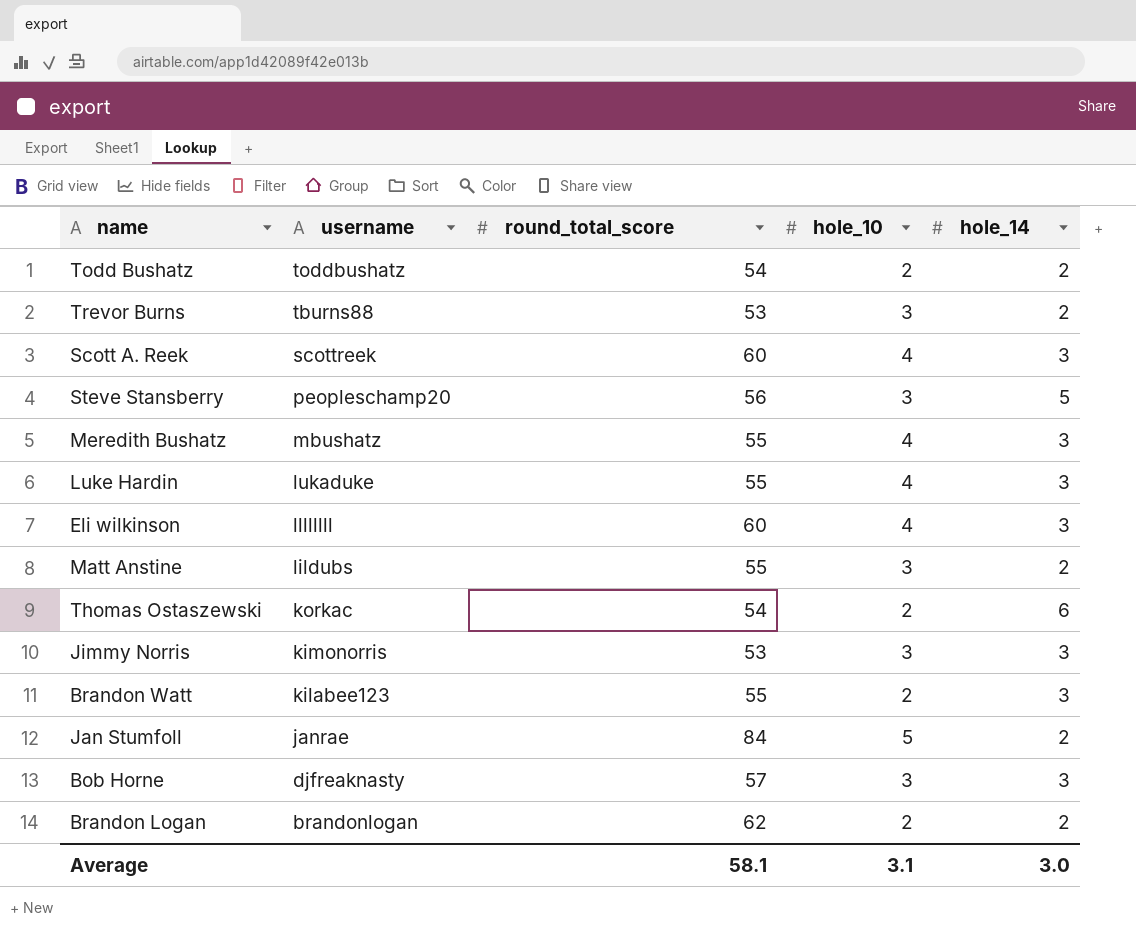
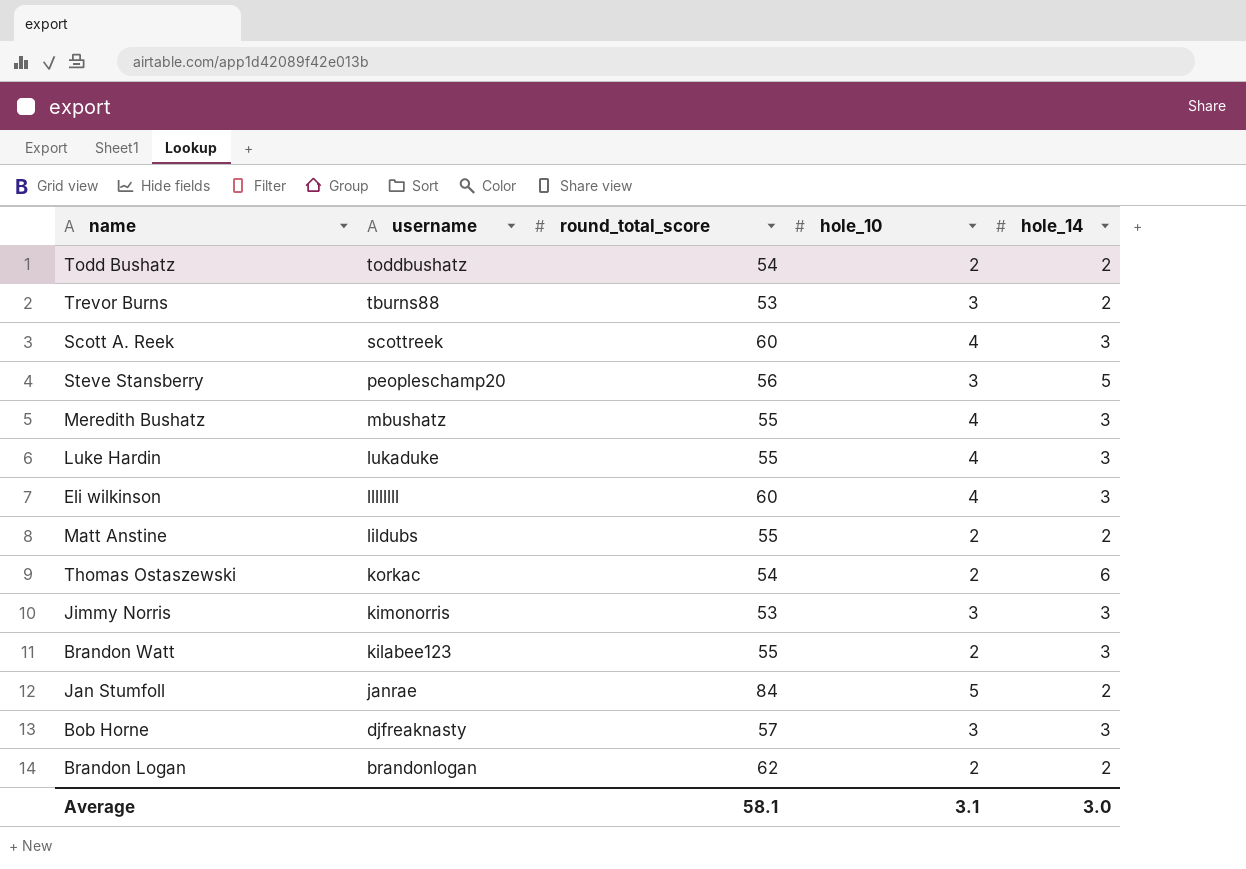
Matt Anstine | hole_10: 3 -> 2

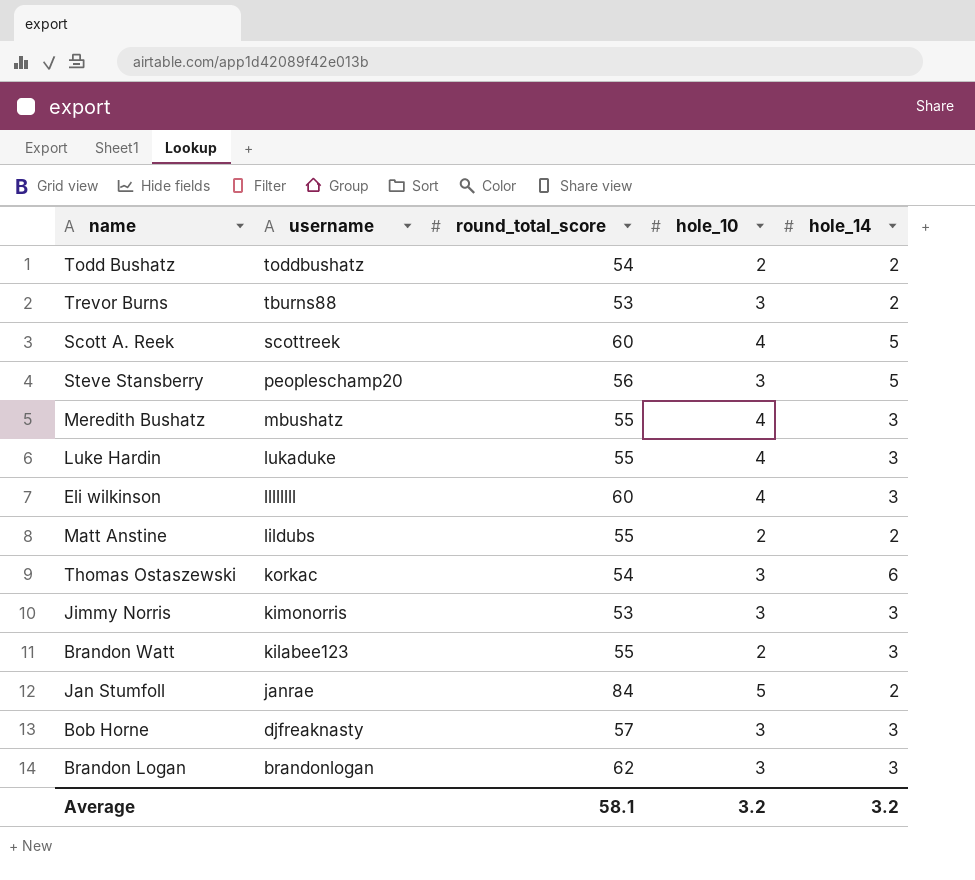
Scott A. Reek | hole_14: 3 -> 5
Thomas Ostaszewski | hole_10: 2 -> 3
Brandon Logan | hole_10: 2 -> 3
Brandon Logan | hole_14: 2 -> 3
Average | hole_10: 3.1 -> 3.2
Average | hole_14: 3.0 -> 3.2

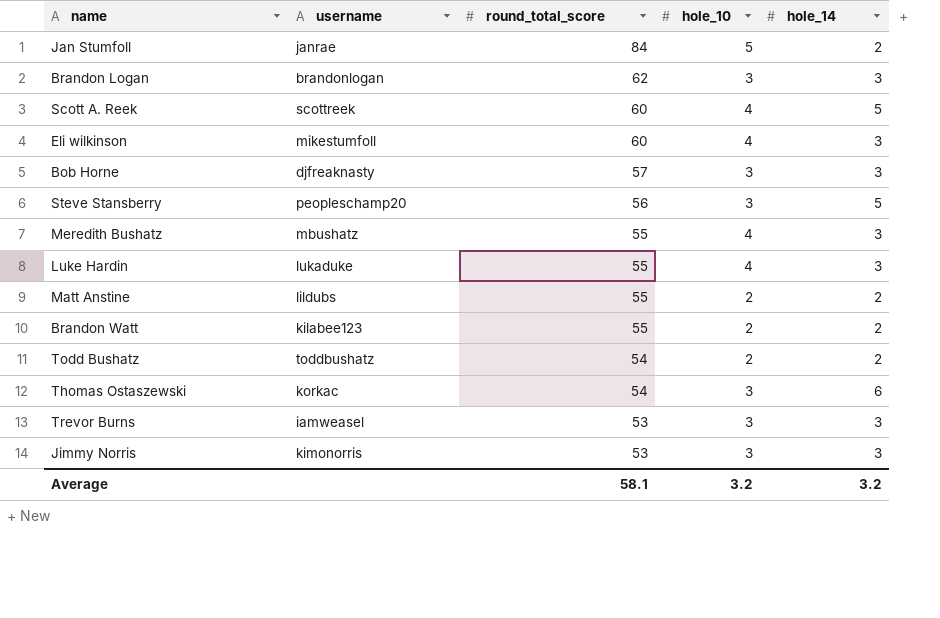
row order: username descending -> round_total_score descending
Eli wilkinson | username: llllllll -> mikestumfoll
Brandon Watt | hole_14: 3 -> 2
Trevor Burns | username: tburns88 -> iamweasel
Trevor Burns | hole_14: 2 -> 3

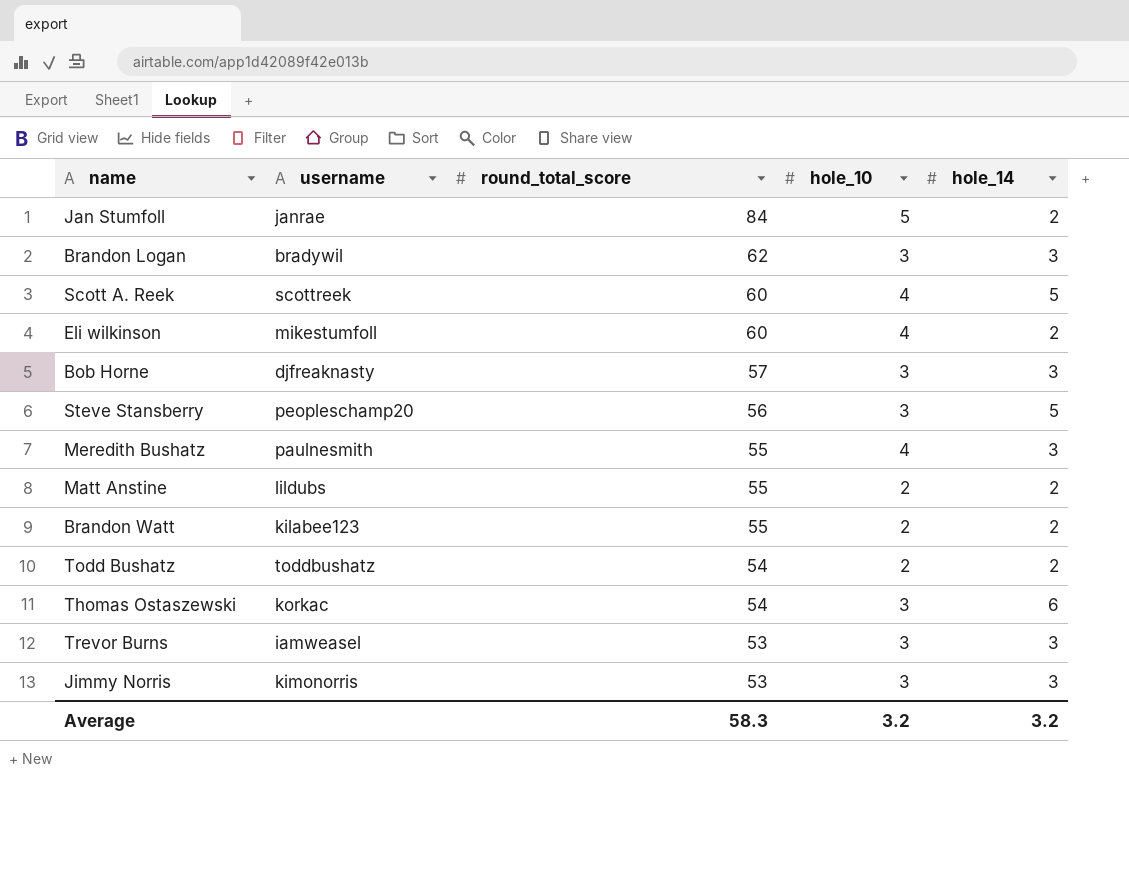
row Luke Hardin: lukaduke | 55 | 4 | 3 -> none
Brandon Logan | username: brandonlogan -> bradywil
Eli wilkinson | hole_14: 3 -> 2
Meredith Bushatz | username: mbushatz -> paulnesmith
Average | round_total_score: 58.1 -> 58.3

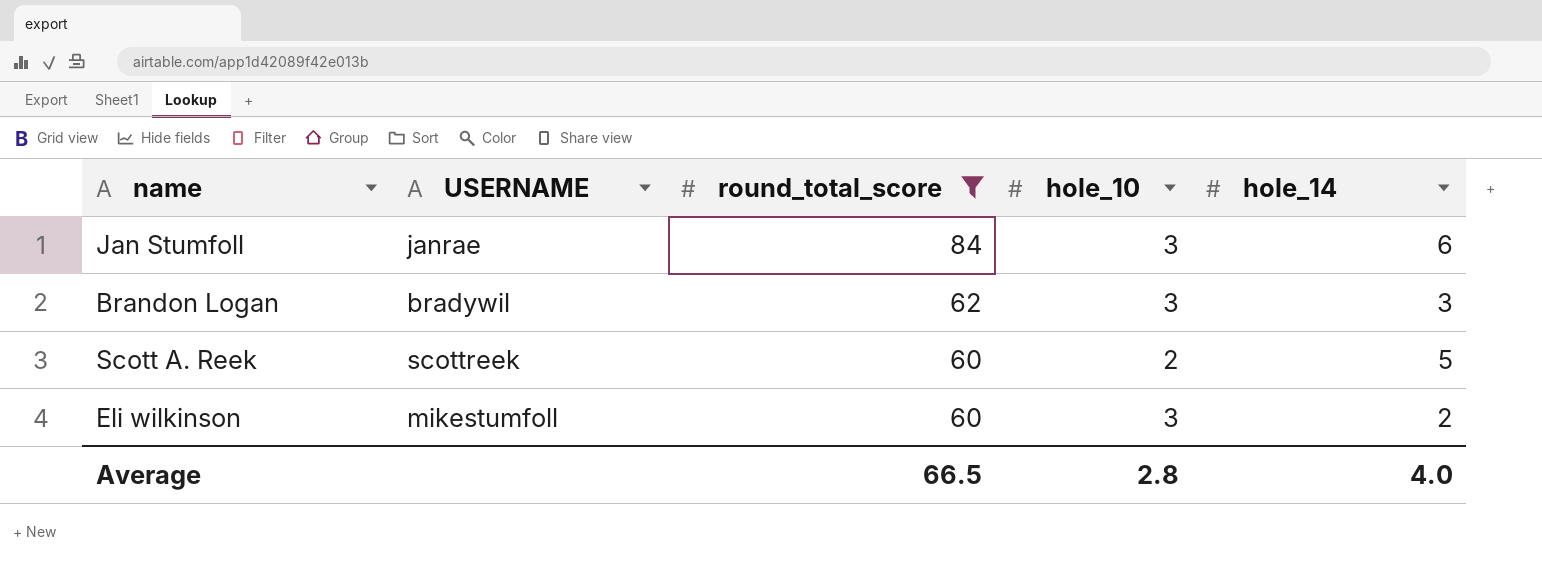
filter: none -> round_total_score >= 60
column name: username -> USERNAME
Jan Stumfoll | hole_10: 5 -> 3
Jan Stumfoll | hole_14: 2 -> 6
Scott A. Reek | hole_10: 4 -> 2
Eli wilkinson | hole_10: 4 -> 3
Average | round_total_score: 58.3 -> 66.5
Average | hole_10: 3.2 -> 2.8
Average | hole_14: 3.2 -> 4.0

